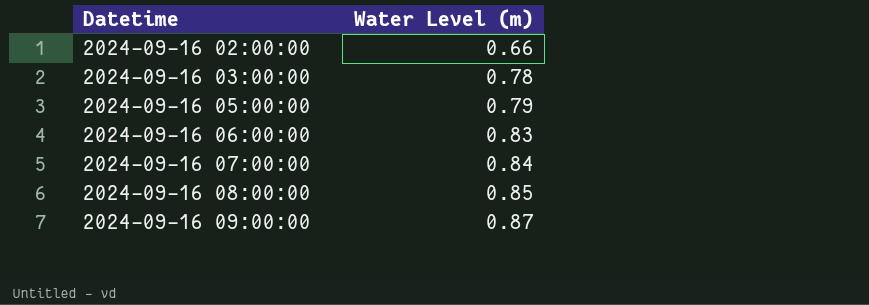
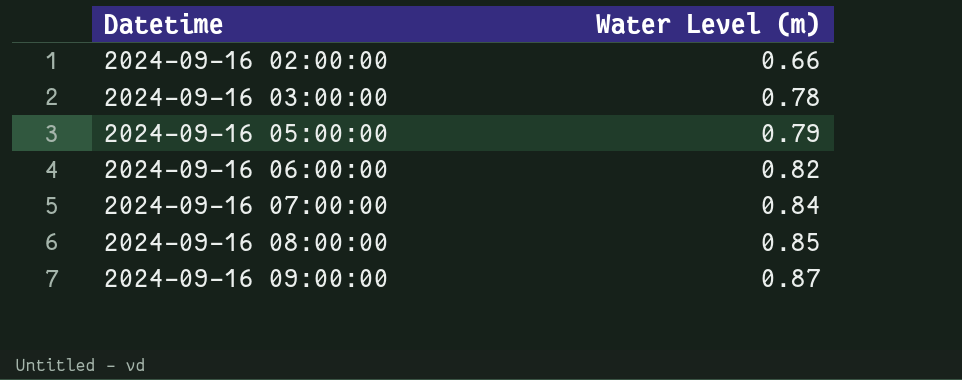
2024-09-16 06:00:00 | Water Level (m): 0.83 -> 0.82

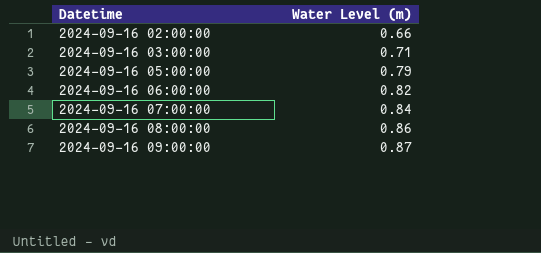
2024-09-16 03:00:00 | Water Level (m): 0.78 -> 0.71
2024-09-16 08:00:00 | Water Level (m): 0.85 -> 0.86

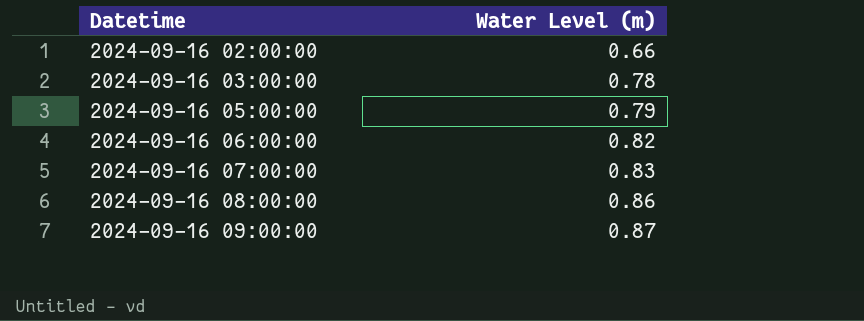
2024-09-16 03:00:00 | Water Level (m): 0.71 -> 0.78
2024-09-16 07:00:00 | Water Level (m): 0.84 -> 0.83

